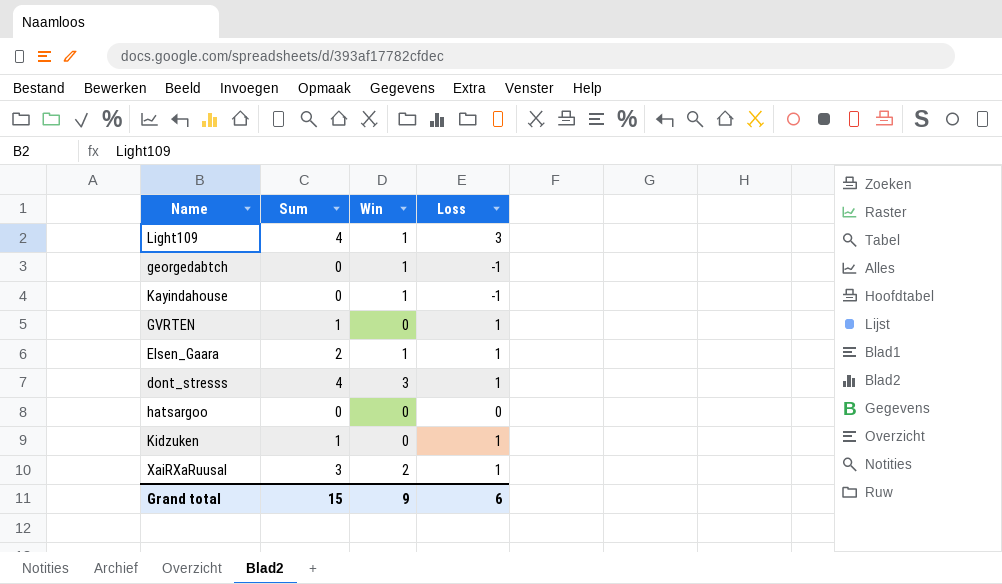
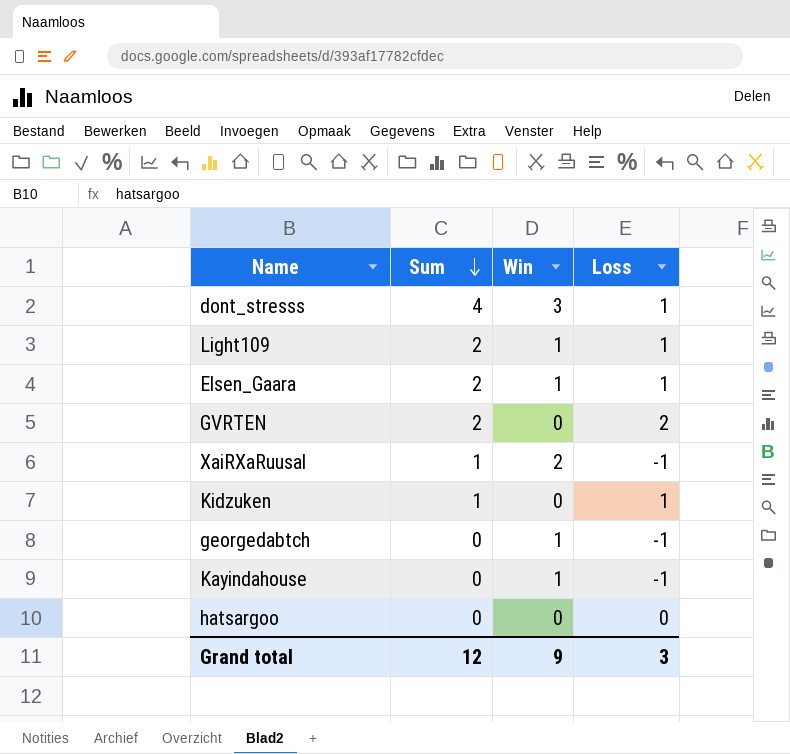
row order: none -> Sum descending
Light109 | Sum: 4 -> 2
Light109 | Loss: 3 -> 1
GVRTEN | Sum: 1 -> 2
GVRTEN | Loss: 1 -> 2
XaiRXaRuusal | Sum: 3 -> 1
XaiRXaRuusal | Loss: 1 -> -1
Grand total | Sum: 15 -> 12
Grand total | Loss: 6 -> 3

